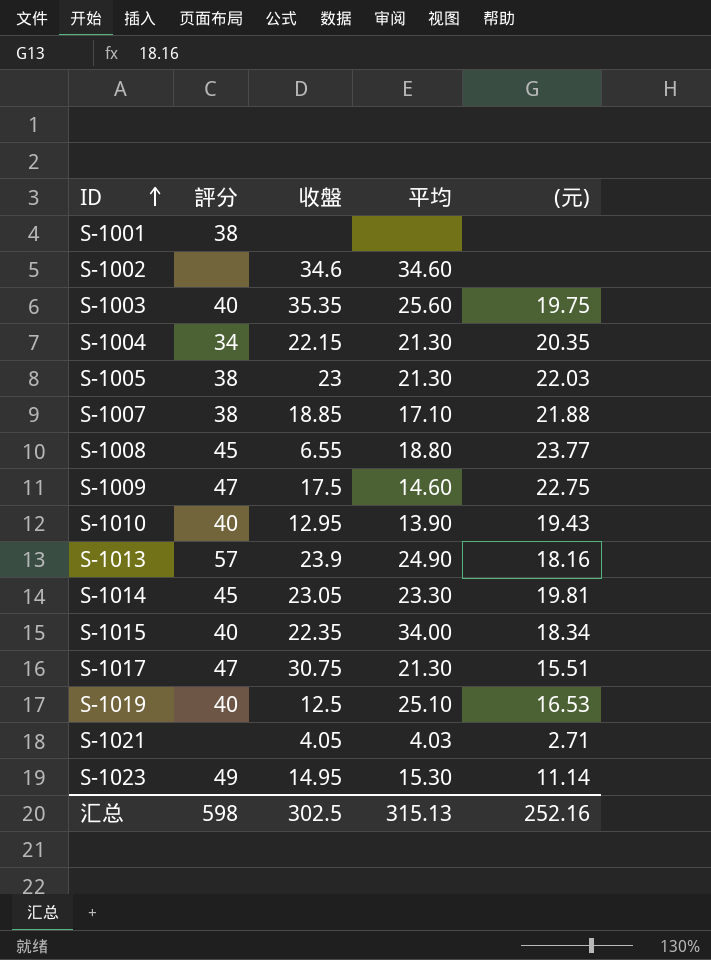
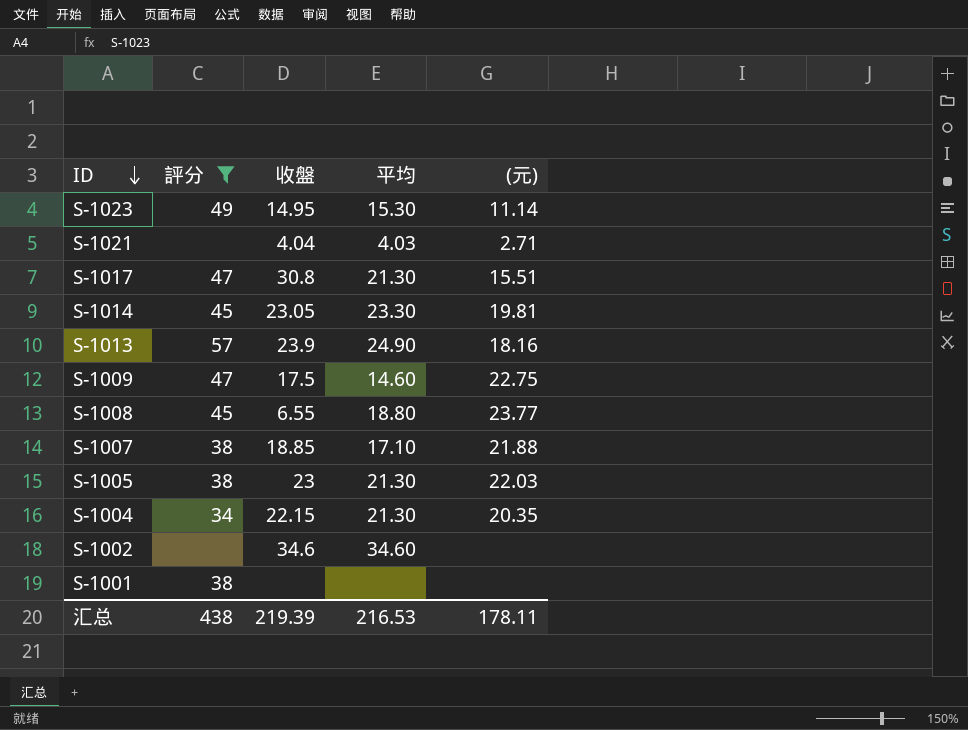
filter: none -> 評分 != 40
row order: ID ascending -> ID descending
S-1021 | 收盤: 4.05 -> 4.04
S-1017 | 收盤: 30.75 -> 30.8
汇总 | 評分: 598 -> 438
汇总 | 收盤: 302.5 -> 219.39
汇总 | 平均: 315.13 -> 216.53
汇总 | (元): 252.16 -> 178.11

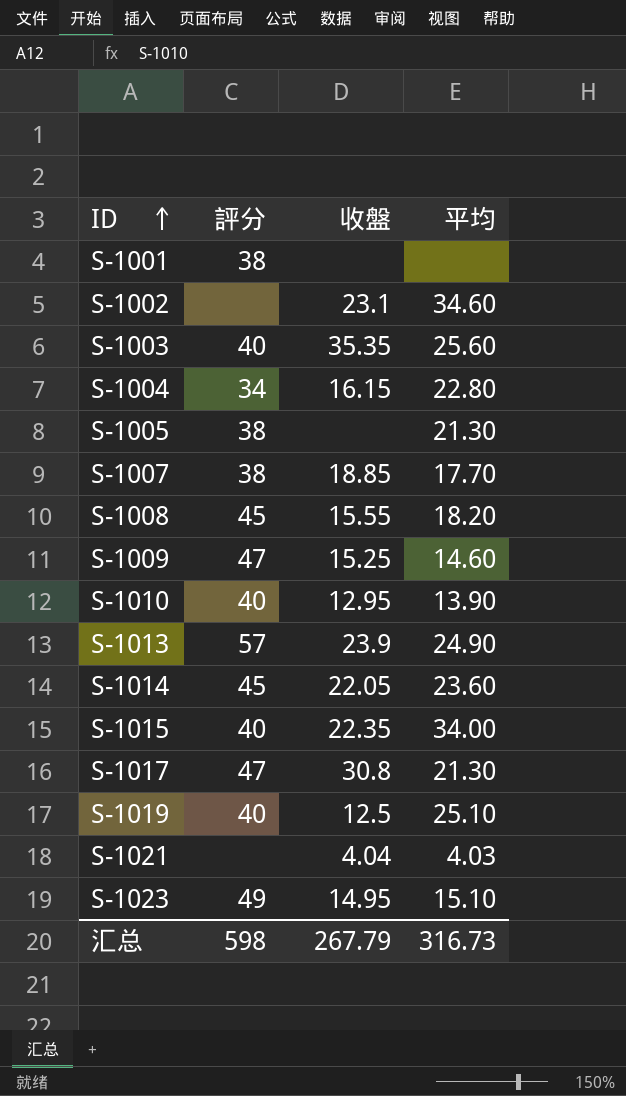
filter: 評分 != 40 -> none
row order: ID descending -> ID ascending
column (元) | position: 5 -> none
S-1002 | 收盤: 34.6 -> 23.1
S-1004 | 收盤: 22.15 -> 16.15
S-1004 | 平均: 21.30 -> 22.80
S-1005 | 收盤: 23 -> none
S-1007 | 平均: 17.10 -> 17.70
S-1008 | 收盤: 6.55 -> 15.55
S-1008 | 平均: 18.80 -> 18.20
S-1009 | 收盤: 17.5 -> 15.25
S-1014 | 收盤: 23.05 -> 22.05
S-1014 | 平均: 23.30 -> 23.60
S-1023 | 平均: 15.30 -> 15.10
汇总 | 評分: 438 -> 598
汇总 | 收盤: 219.39 -> 267.79
汇总 | 平均: 216.53 -> 316.73

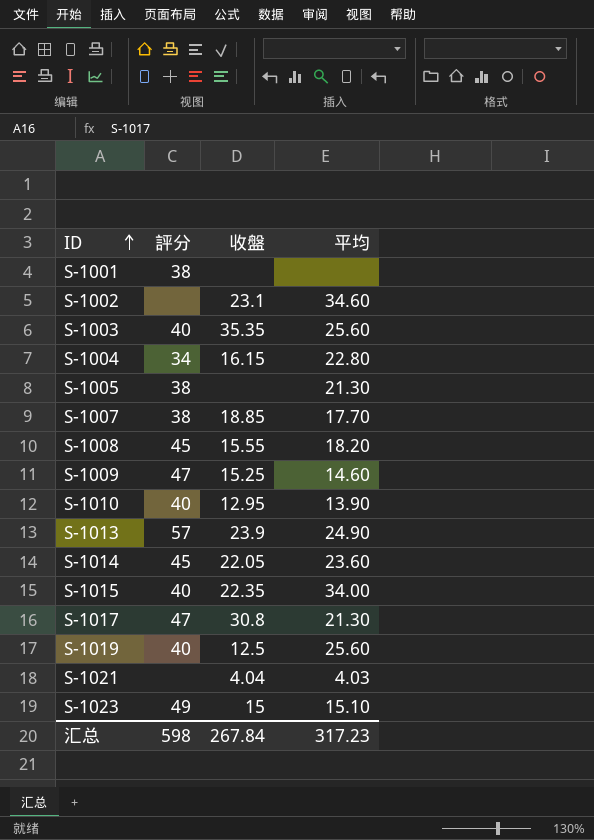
S-1019 | 平均: 25.10 -> 25.60
S-1023 | 收盤: 14.95 -> 15
汇总 | 收盤: 267.79 -> 267.84
汇总 | 平均: 316.73 -> 317.23

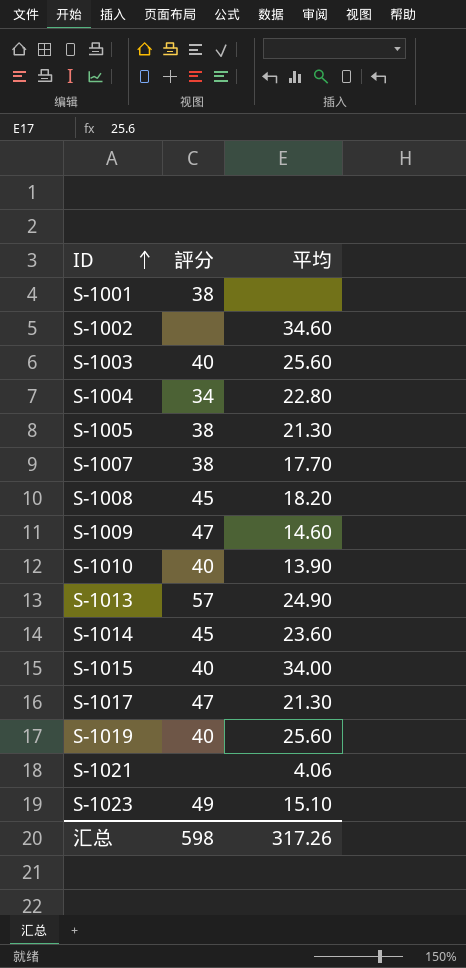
column 收盤 | position: 3 -> none
S-1021 | 平均: 4.03 -> 4.06
汇总 | 平均: 317.23 -> 317.26

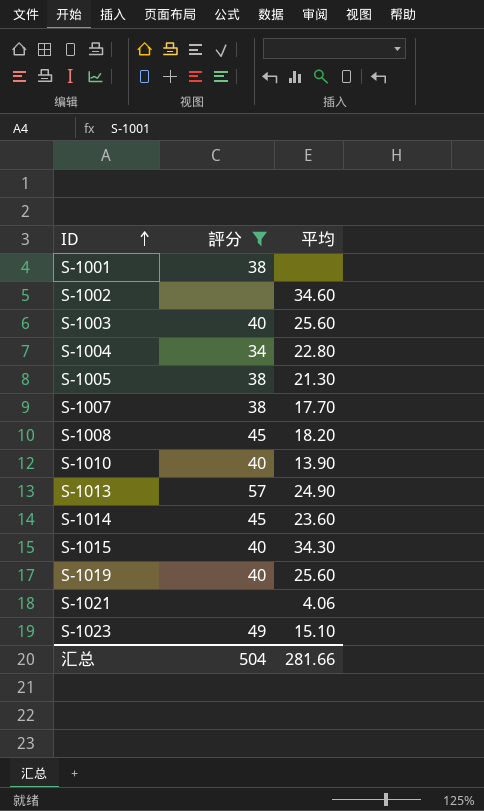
filter: none -> 評分 != 47
S-1015 | 平均: 34.00 -> 34.30
汇总 | 評分: 598 -> 504
汇总 | 平均: 317.26 -> 281.66

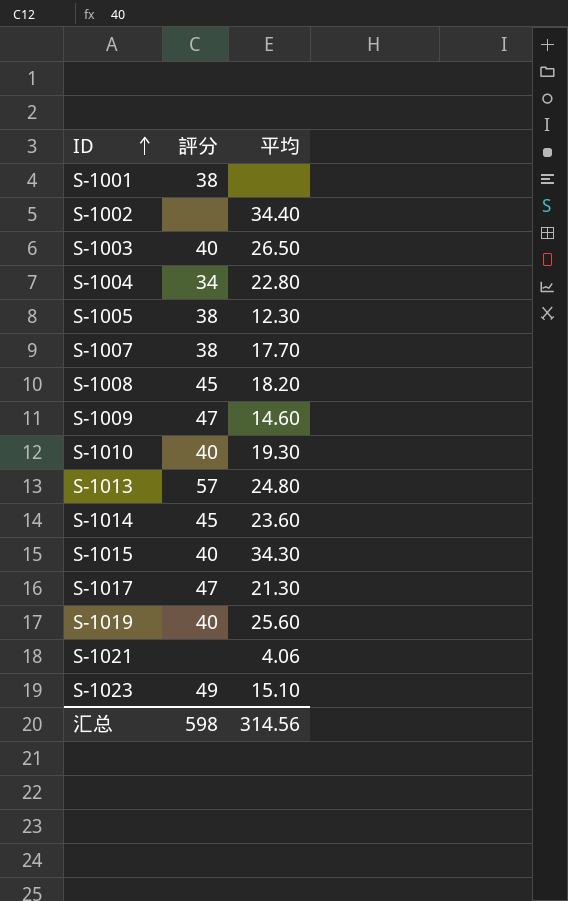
filter: 評分 != 47 -> none
S-1002 | 平均: 34.60 -> 34.40
S-1003 | 平均: 25.60 -> 26.50
S-1005 | 平均: 21.30 -> 12.30
S-1010 | 平均: 13.90 -> 19.30
S-1013 | 平均: 24.90 -> 24.80
汇总 | 評分: 504 -> 598
汇总 | 平均: 281.66 -> 314.56

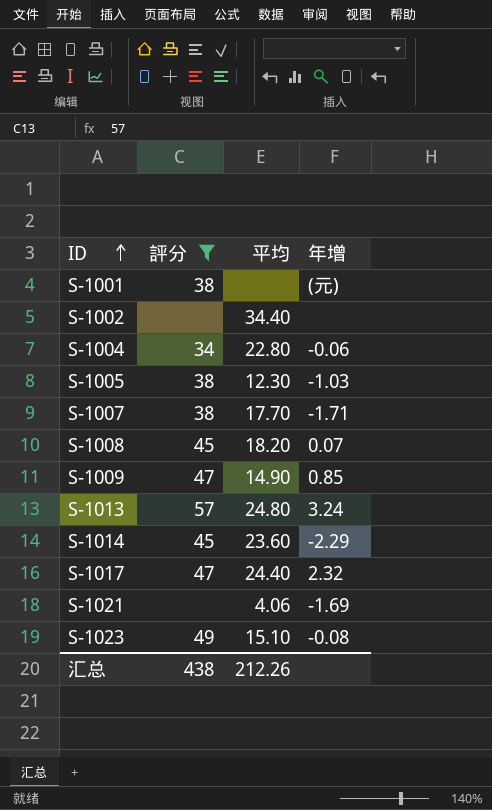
filter: none -> 評分 != 40
column 年增 | position: none -> 4
S-1009 | 平均: 14.60 -> 14.90
S-1017 | 平均: 21.30 -> 24.40
汇总 | 評分: 598 -> 438
汇总 | 平均: 314.56 -> 212.26

